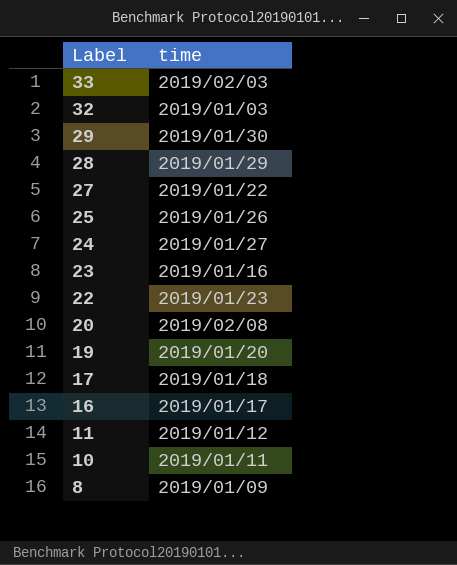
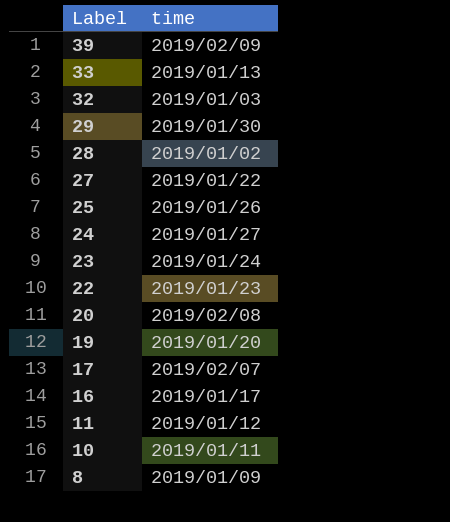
row 39: none -> 2019/02/09
33 | time: 2019/02/03 -> 2019/01/13
28 | time: 2019/01/29 -> 2019/01/02
23 | time: 2019/01/16 -> 2019/01/24
17 | time: 2019/01/18 -> 2019/02/07

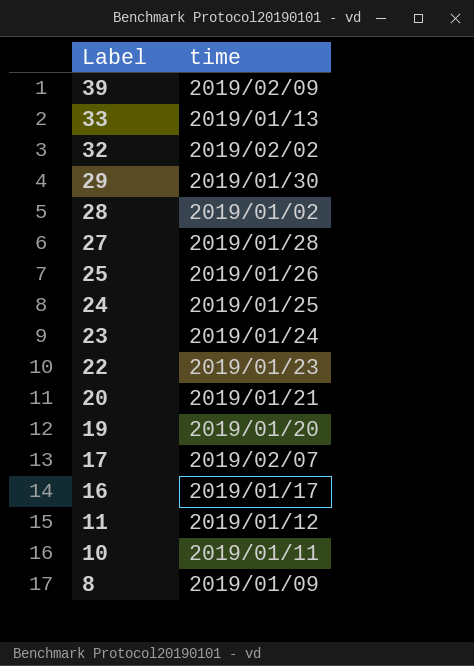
32 | time: 2019/01/03 -> 2019/02/02
27 | time: 2019/01/22 -> 2019/01/28
24 | time: 2019/01/27 -> 2019/01/25
20 | time: 2019/02/08 -> 2019/01/21

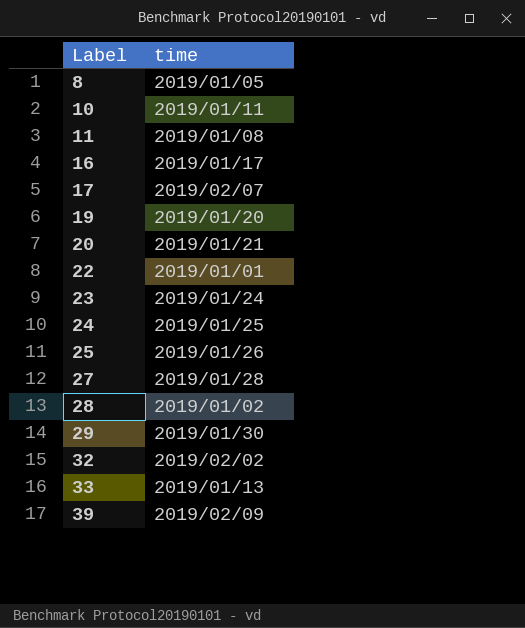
row order: Label descending -> Label ascending
8 | time: 2019/01/09 -> 2019/01/05
11 | time: 2019/01/12 -> 2019/01/08
22 | time: 2019/01/23 -> 2019/01/01

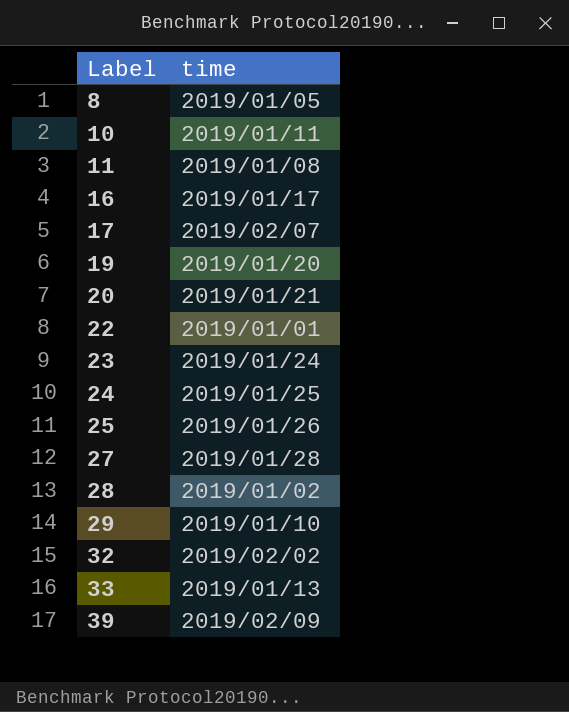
29 | time: 2019/01/30 -> 2019/01/10

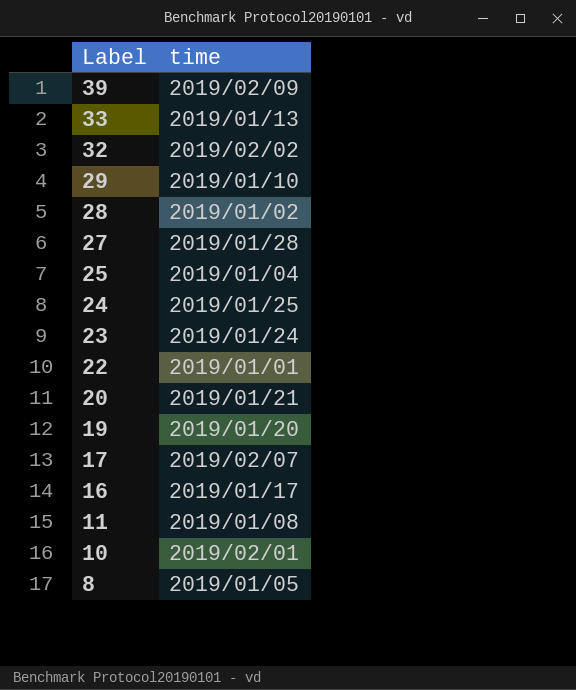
row order: Label ascending -> Label descending
25 | time: 2019/01/26 -> 2019/01/04
10 | time: 2019/01/11 -> 2019/02/01

